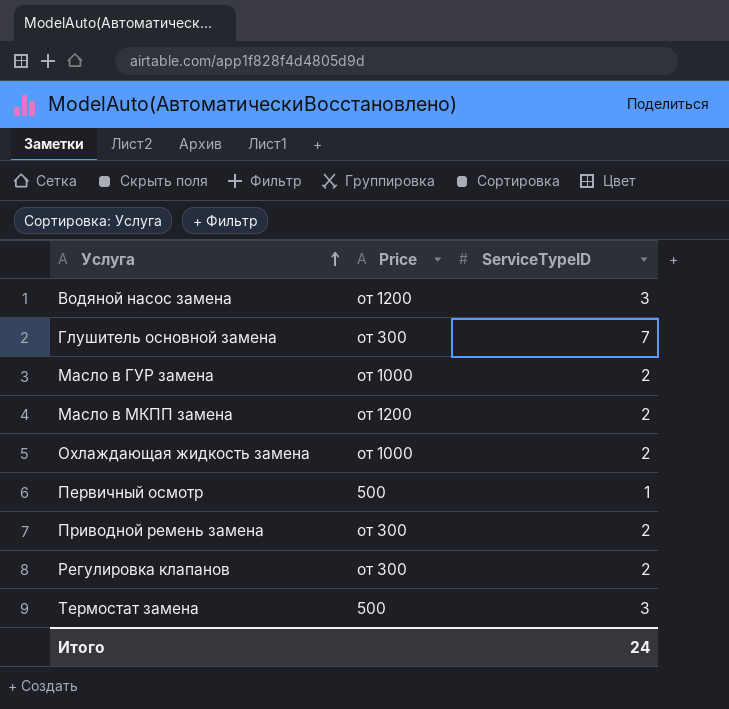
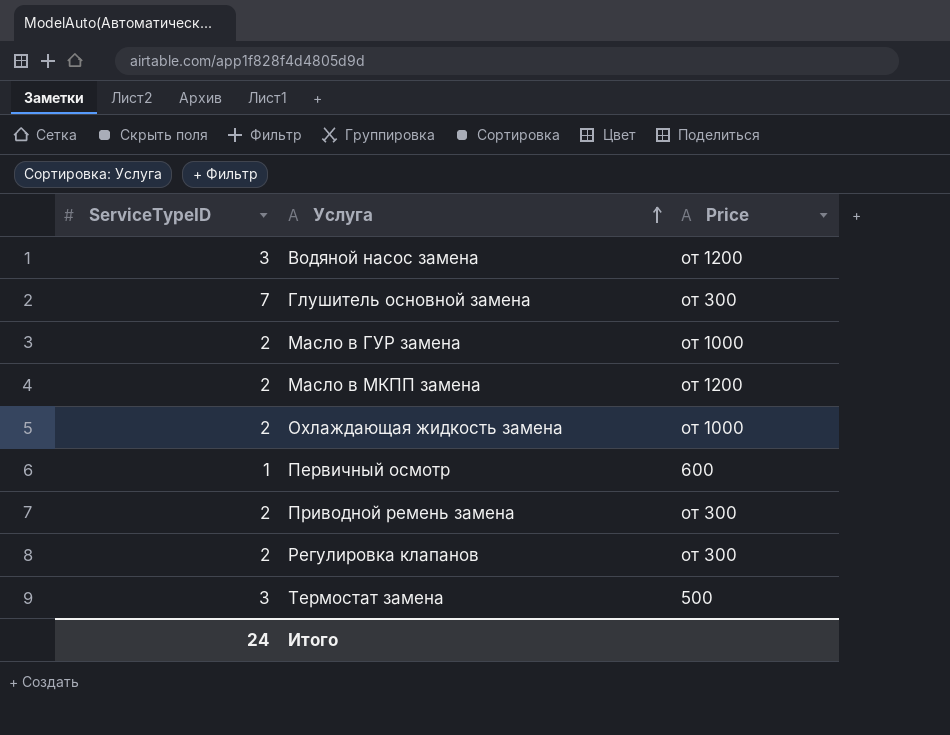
column ServiceTypeID | position: 3 -> 1
Первичный осмотр | Price: 500 -> 600

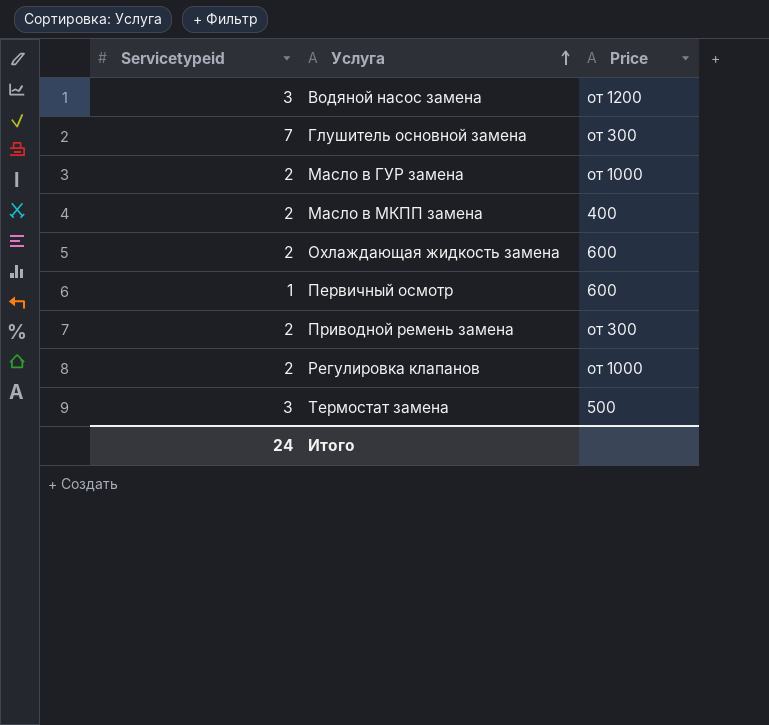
column name: ServiceTypeID -> Servicetypeid
Масло в МКПП замена | Price: от 1200 -> 400
Охлаждающая жидкость замена | Price: от 1000 -> 600
Регулировка клапанов | Price: от 300 -> от 1000

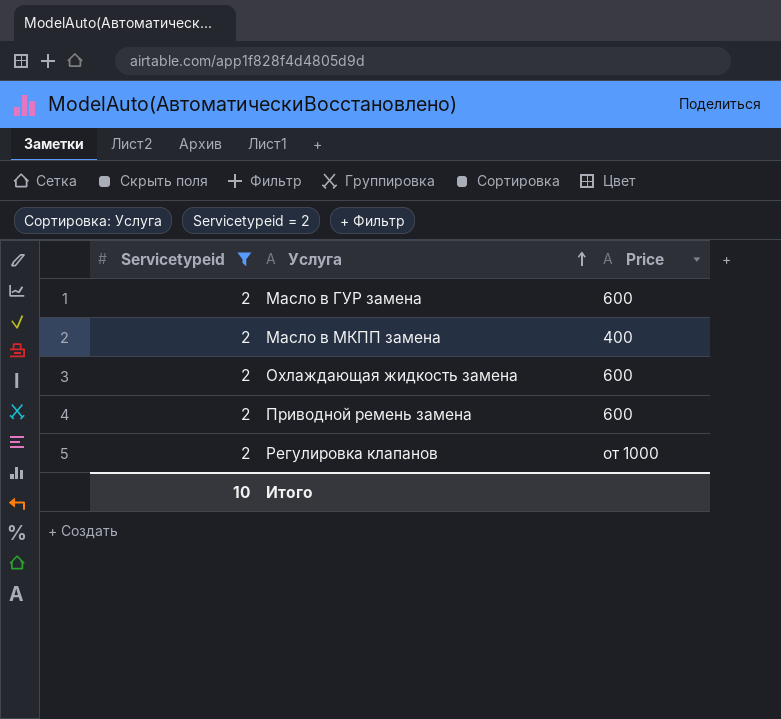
filter: none -> Servicetypeid = 2
Масло в ГУР замена | Price: от 1000 -> 600
Приводной ремень замена | Price: от 300 -> 600
Итого | Servicetypeid: 24 -> 10

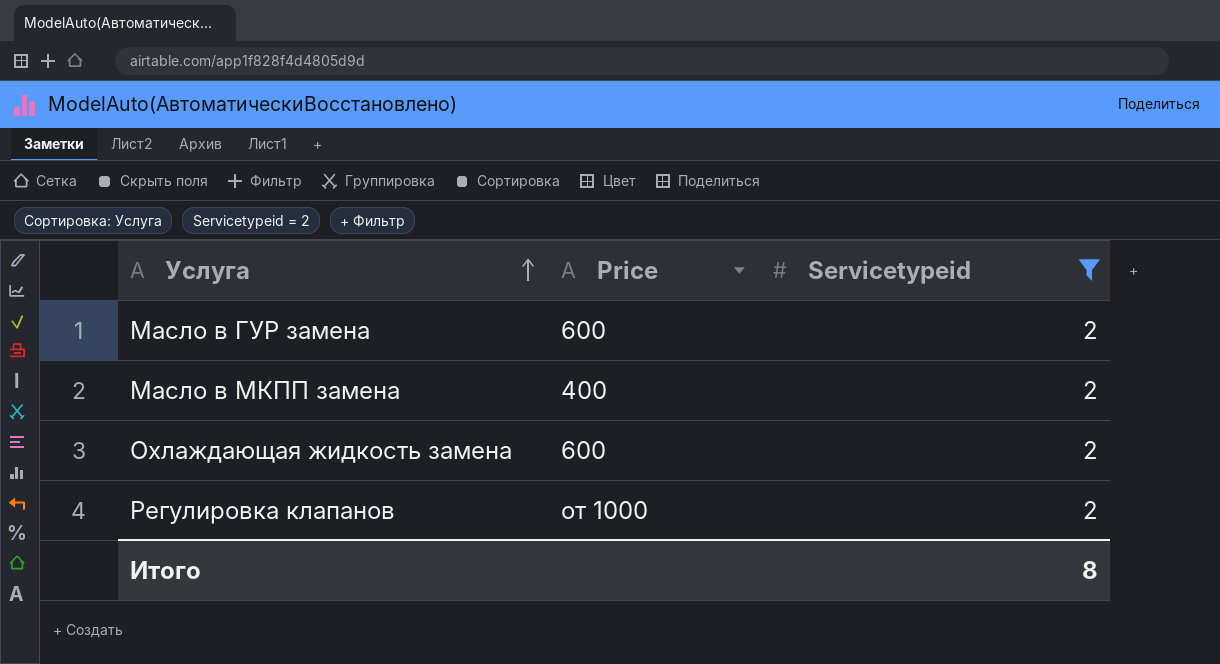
column Servicetypeid | position: 1 -> 3
row Приводной ремень замена: 2 | 600 -> none
Итого | Servicetypeid: 10 -> 8

